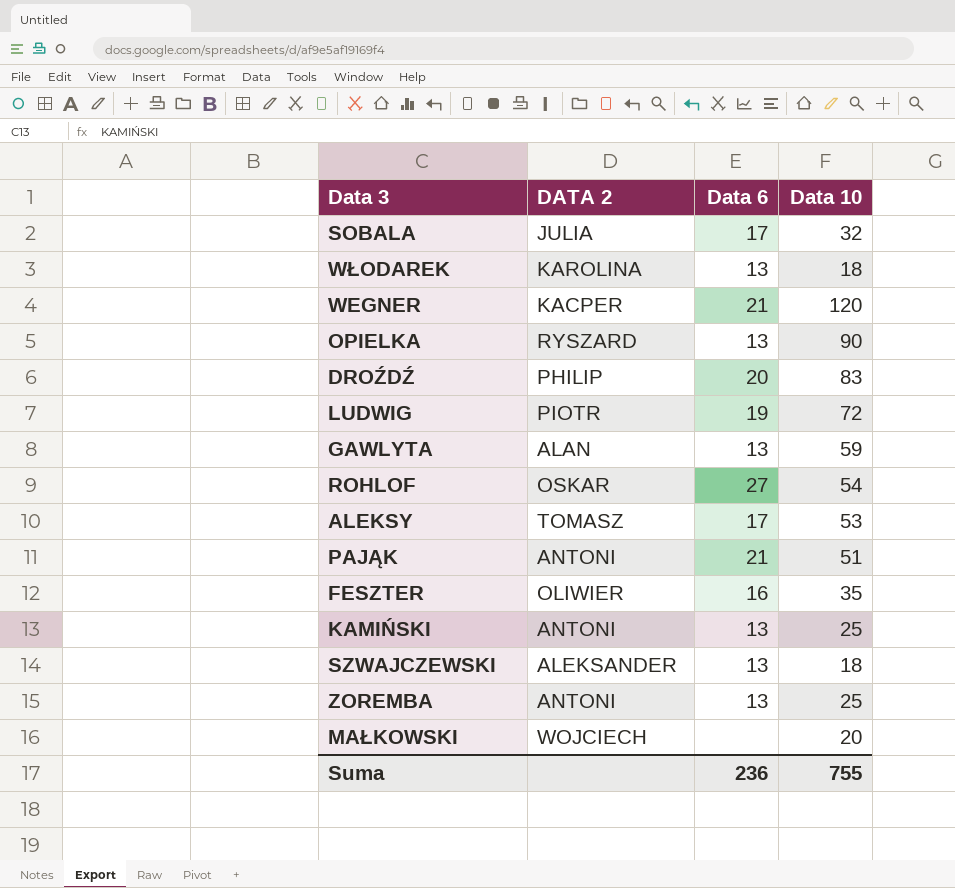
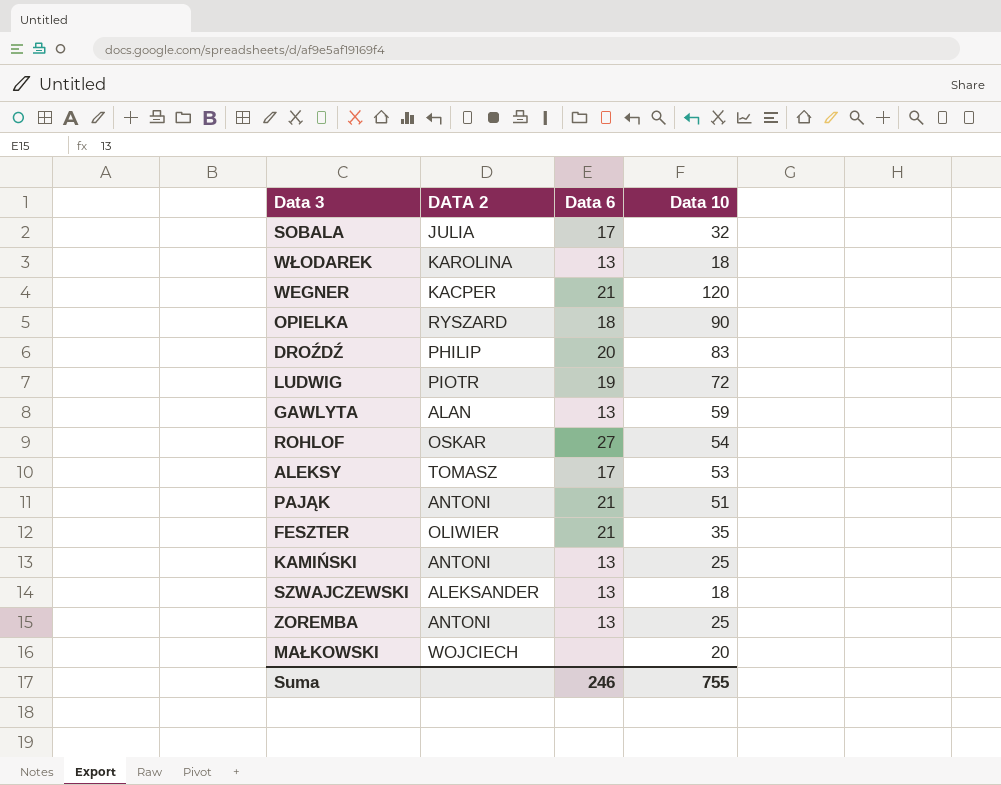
OPIELKA | Data 6: 13 -> 18
FESZTER | Data 6: 16 -> 21
Suma | Data 6: 236 -> 246

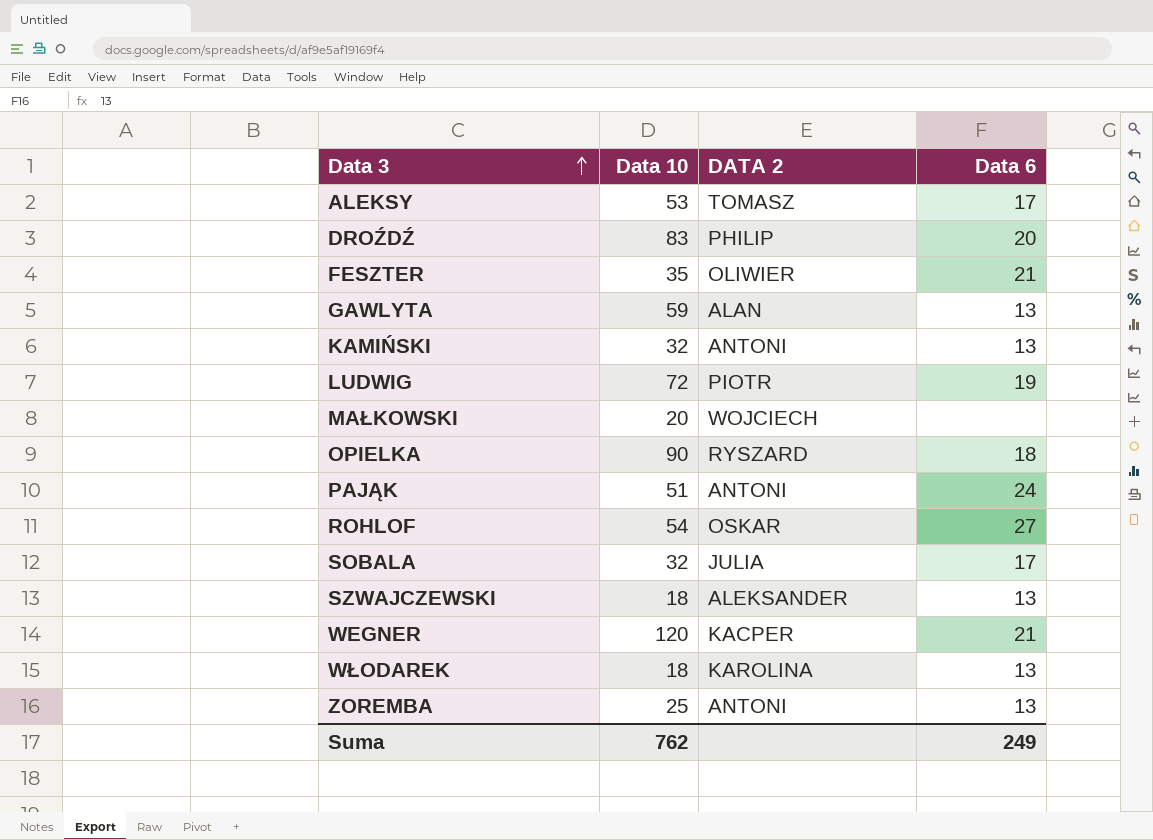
row order: none -> Data 3 ascending
column Data 10 | position: 4 -> 2
KAMIŃSKI | Data 10: 25 -> 32
PAJĄK | Data 6: 21 -> 24
Suma | Data 10: 755 -> 762
Suma | Data 6: 246 -> 249

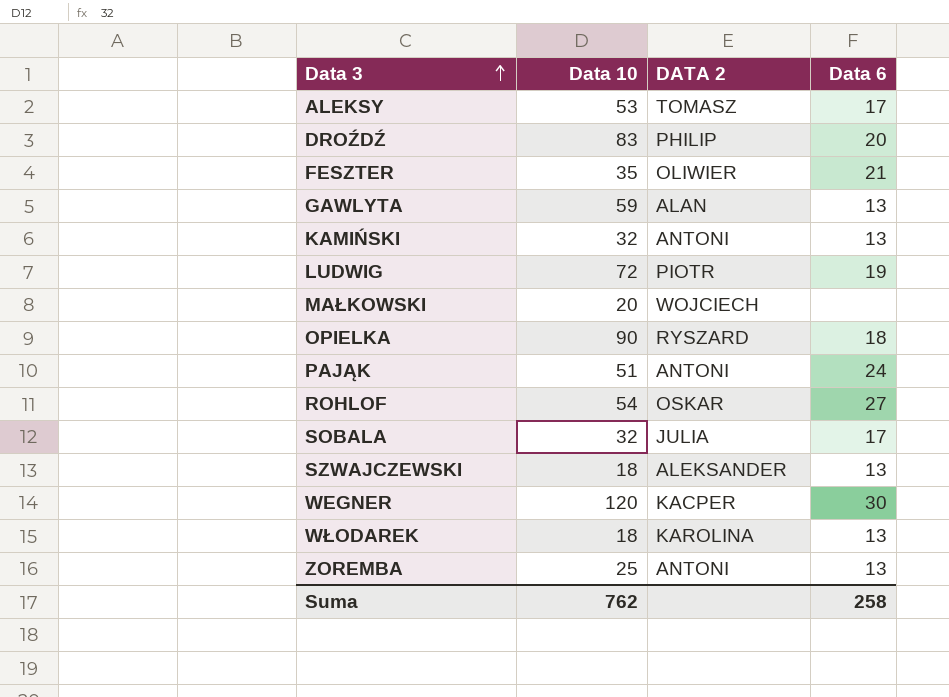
WEGNER | Data 6: 21 -> 30
Suma | Data 6: 249 -> 258

